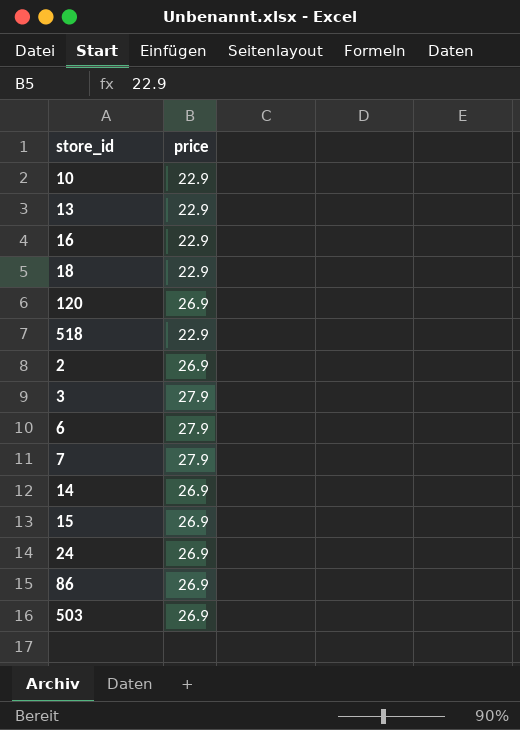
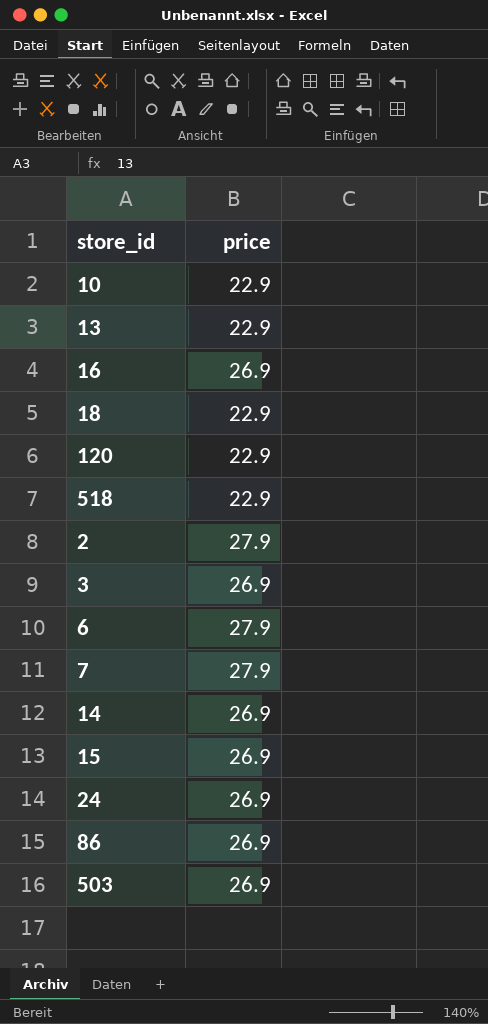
16 | price: 22.9 -> 26.9
120 | price: 26.9 -> 22.9
2 | price: 26.9 -> 27.9
3 | price: 27.9 -> 26.9

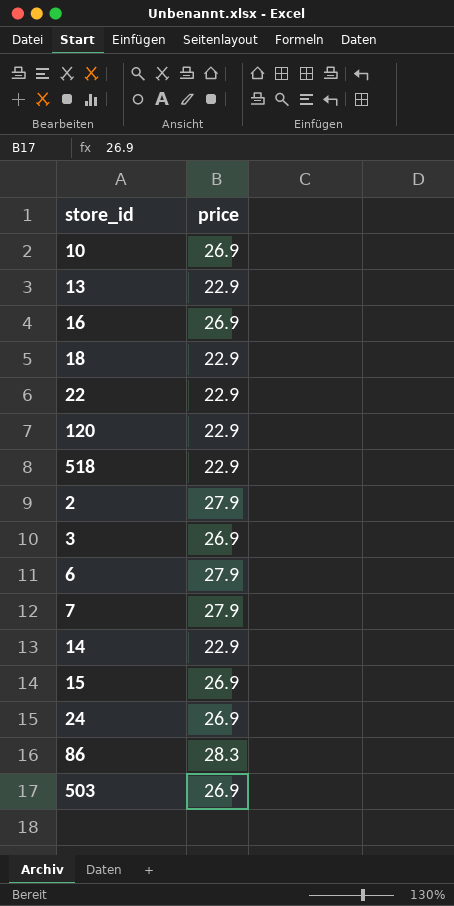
10 | price: 22.9 -> 26.9
row 22: none -> 22.9
14 | price: 26.9 -> 22.9
86 | price: 26.9 -> 28.3

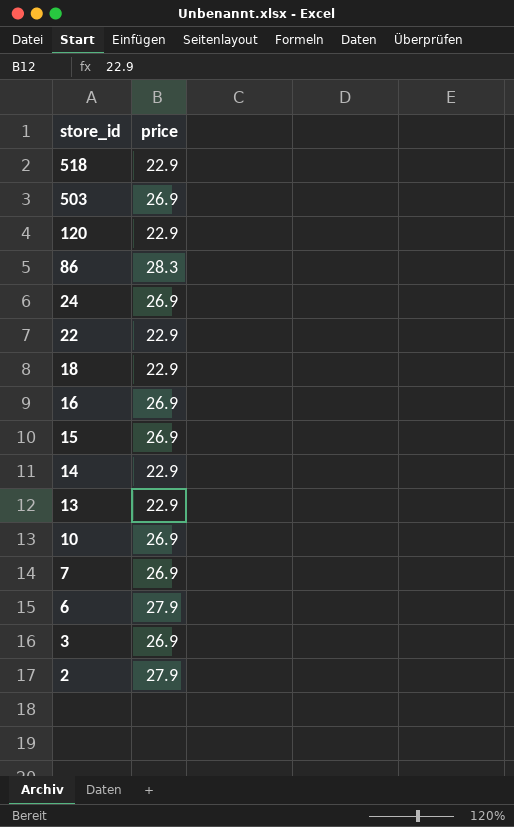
row order: none -> store_id descending
7 | price: 27.9 -> 26.9

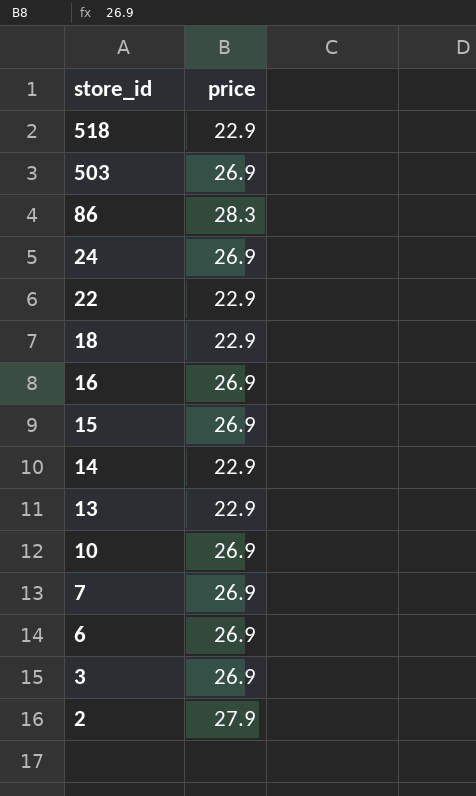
row 120: 22.9 -> none
6 | price: 27.9 -> 26.9

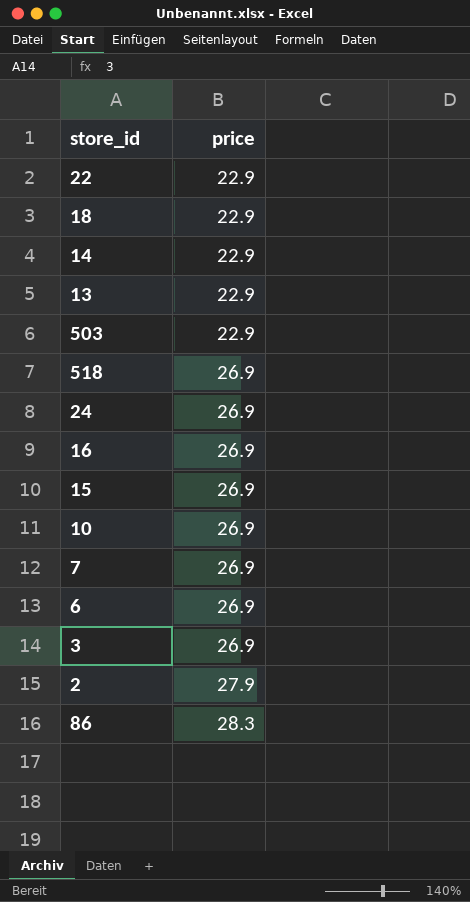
row order: store_id descending -> price ascending
503 | price: 26.9 -> 22.9
518 | price: 22.9 -> 26.9

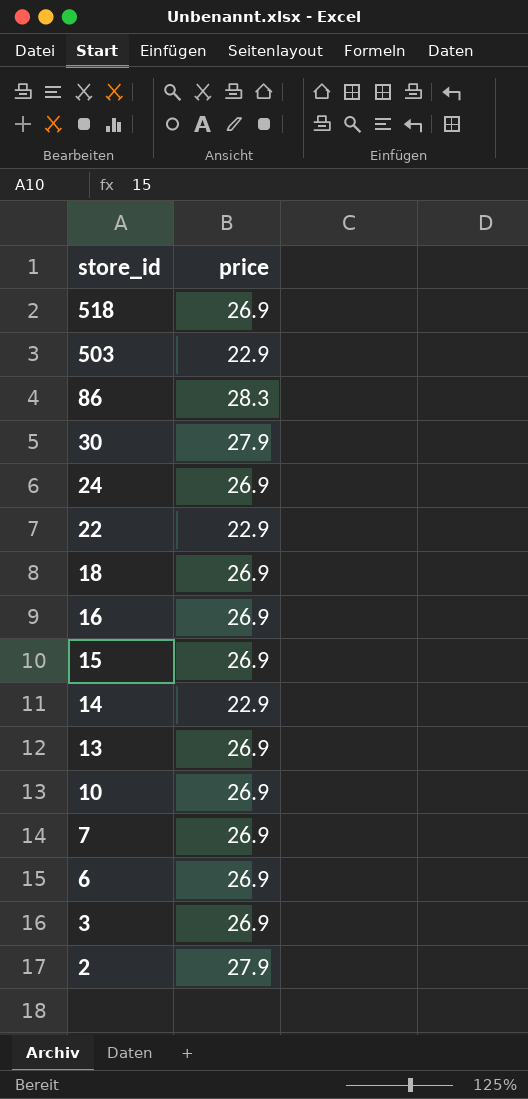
row order: price ascending -> store_id descending
row 30: none -> 27.9
18 | price: 22.9 -> 26.9
13 | price: 22.9 -> 26.9

